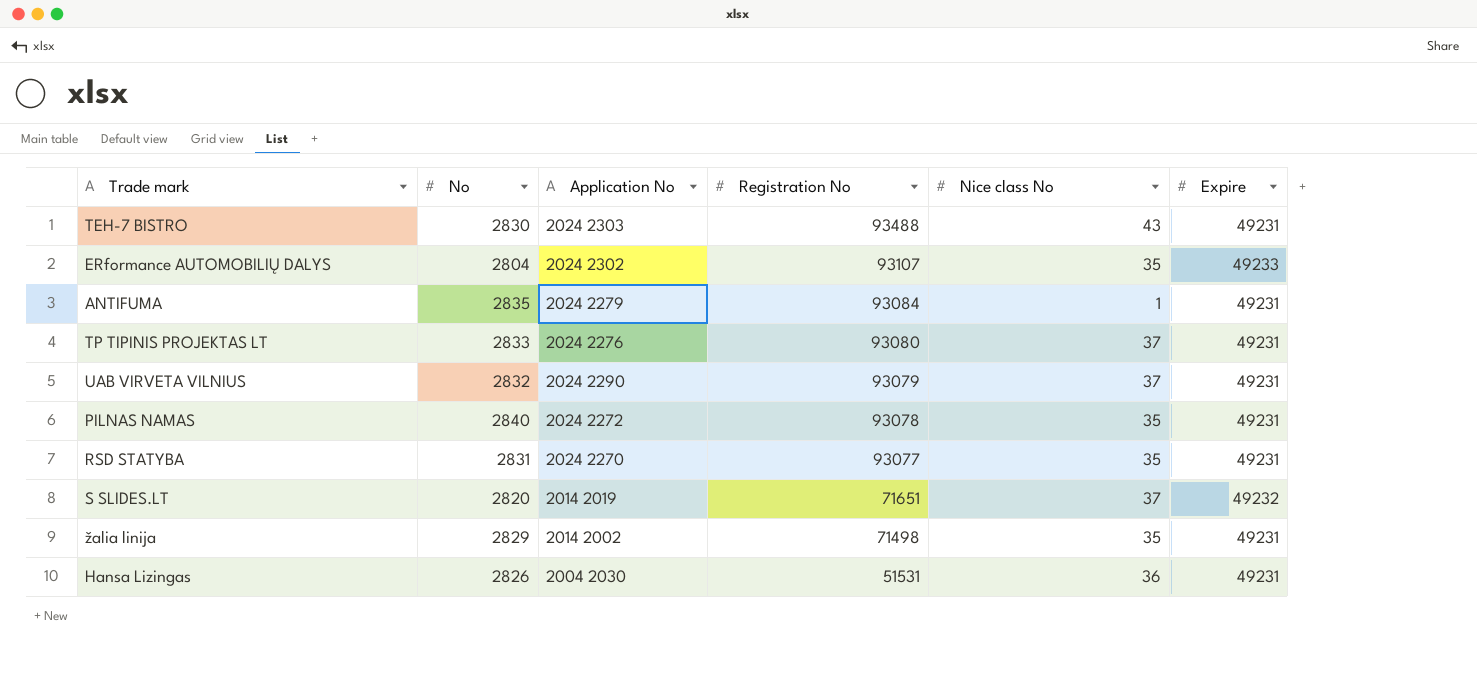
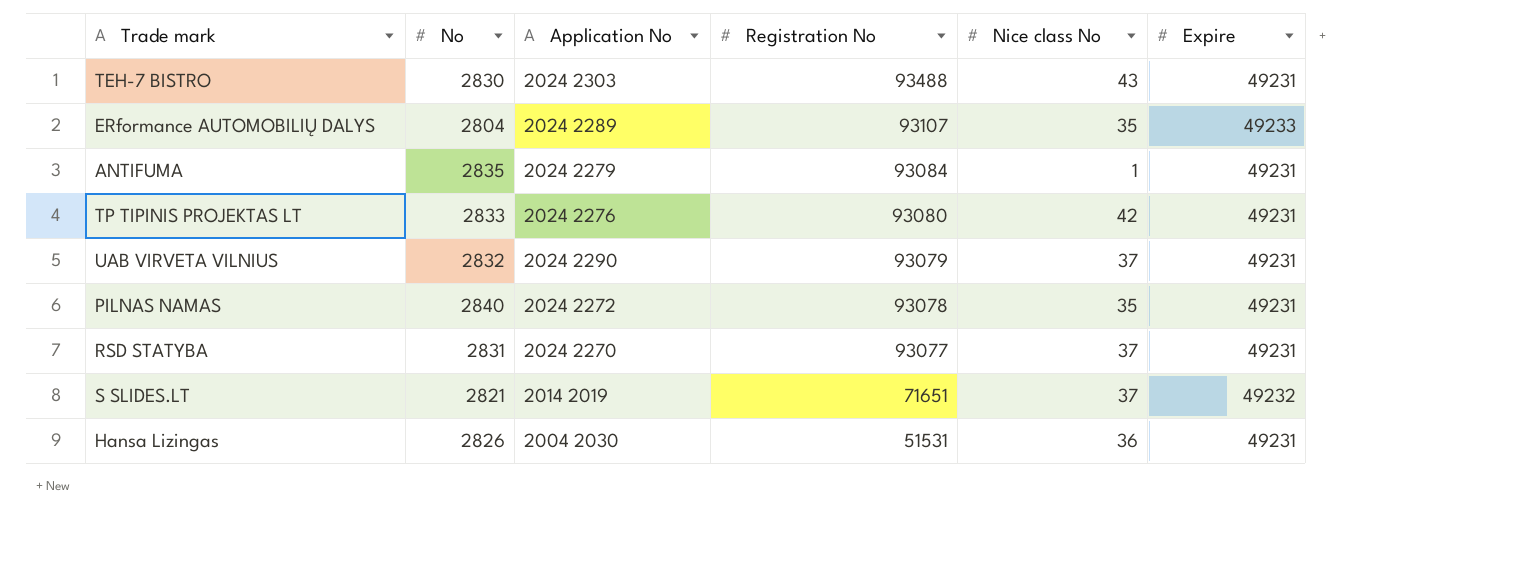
row žalia linija: 2829 | 2014 2002 | 71498 | 35 | 49231 -> none
ERformance AUTOMOBILIŲ DALYS | Application No: 2024 2302 -> 2024 2289
TP TIPINIS PROJEKTAS LT | Nice class No: 37 -> 42
RSD STATYBA | Nice class No: 35 -> 37
S SLIDES.LT | No: 2820 -> 2821

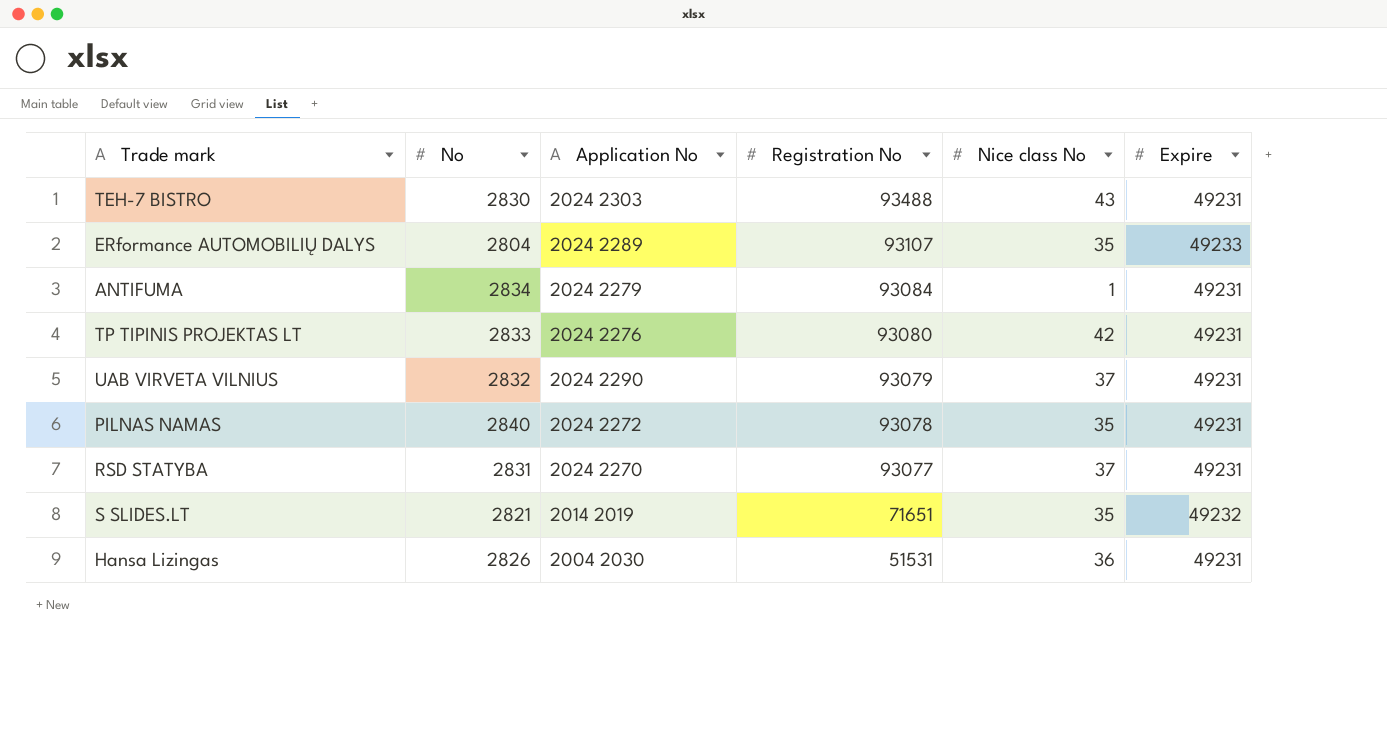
ANTIFUMA | No: 2835 -> 2834
S SLIDES.LT | Nice class No: 37 -> 35

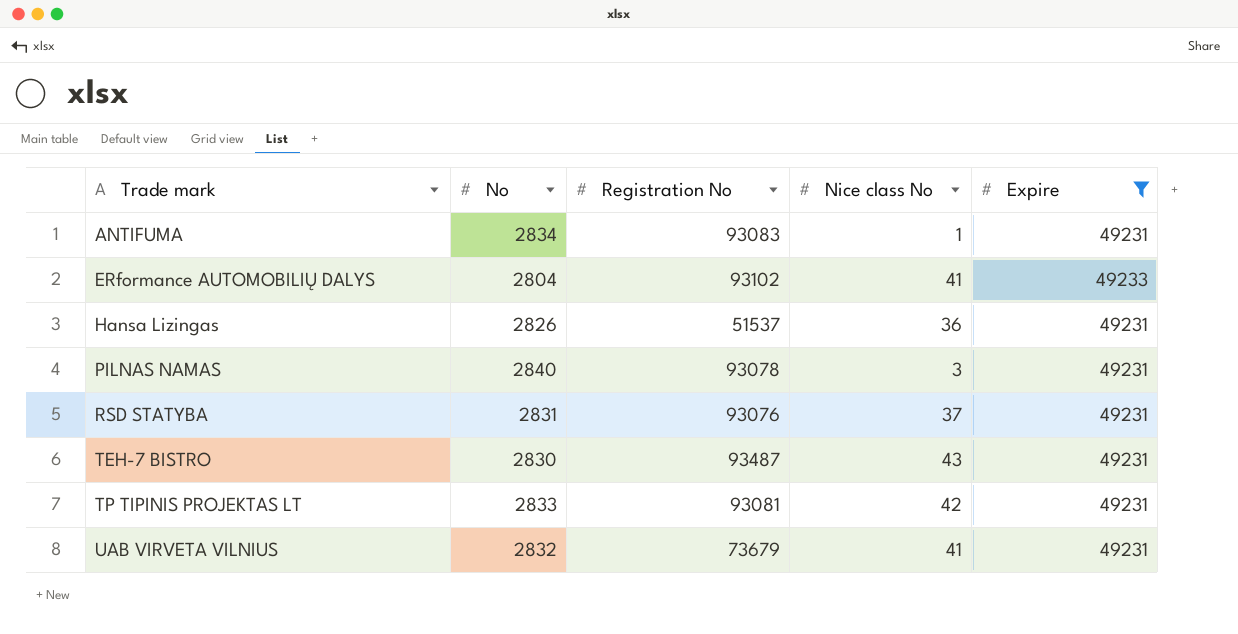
filter: none -> Expire != 49232
row order: Registration No descending -> Trade mark ascending
column Application No | position: 3 -> none
ANTIFUMA | Registration No: 93084 -> 93083
ERformance AUTOMOBILIŲ DALYS | Registration No: 93107 -> 93102
ERformance AUTOMOBILIŲ DALYS | Nice class No: 35 -> 41
Hansa Lizingas | Registration No: 51531 -> 51537
PILNAS NAMAS | Nice class No: 35 -> 3
RSD STATYBA | Registration No: 93077 -> 93076
TEH-7 BISTRO | Registration No: 93488 -> 93487
TP TIPINIS PROJEKTAS LT | Registration No: 93080 -> 93081
UAB VIRVETA VILNIUS | Registration No: 93079 -> 73679
UAB VIRVETA VILNIUS | Nice class No: 37 -> 41

